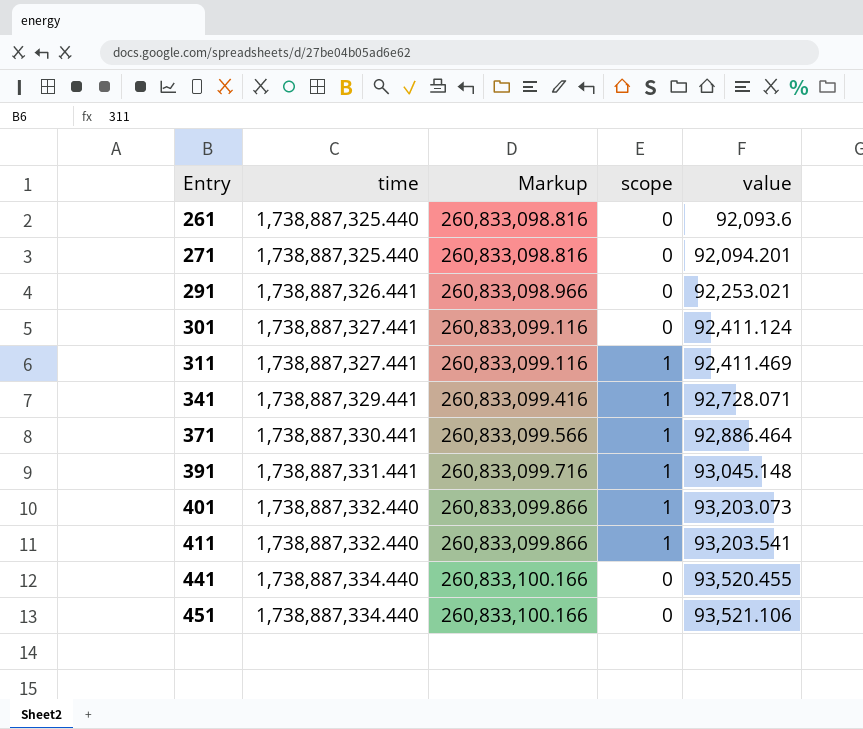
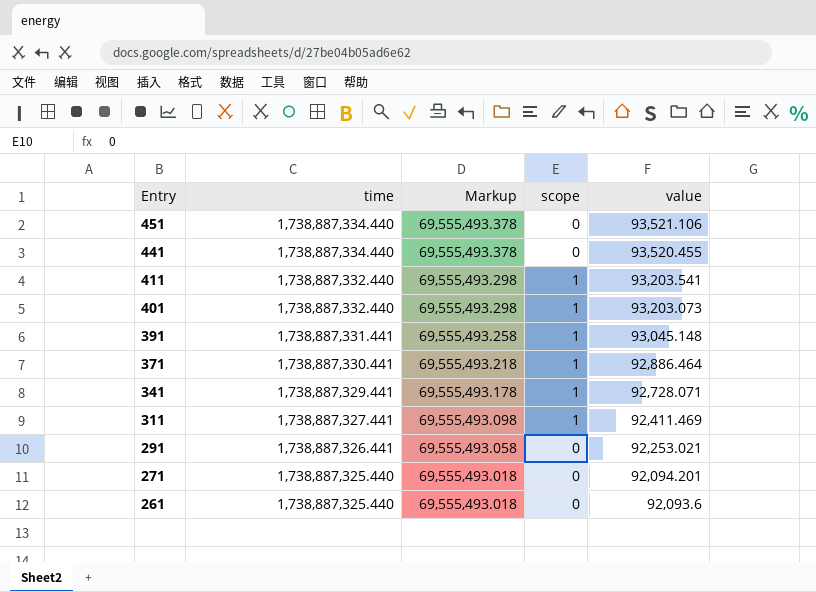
row order: Entry ascending -> Entry descending
column Markup | formula: [time] * 0.15 -> [time] * 0.04
row 301: 1,738,887,327.441 | 260,833,099.116 | 0 | 92,411.124 -> none

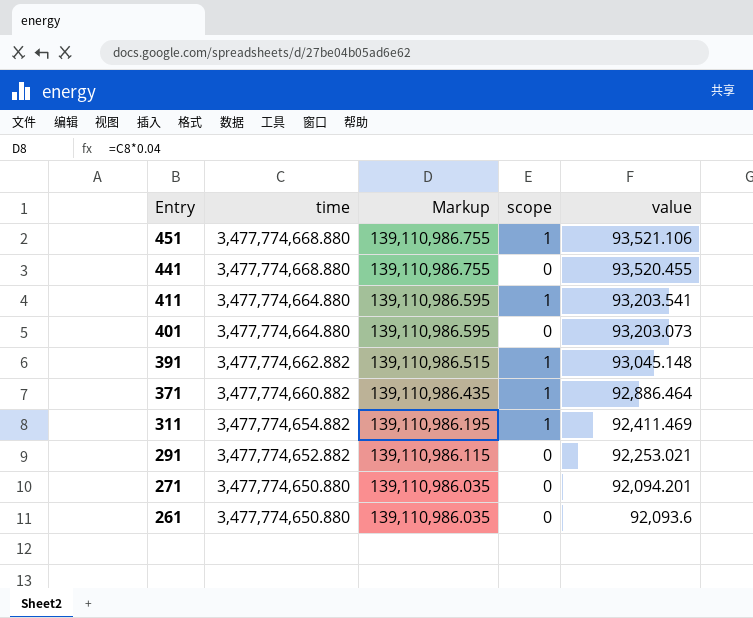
row 341: 1,738,887,329.441 | 69,555,493.178 | 1 | 92,728.071 -> none
451 | time: 1,738,887,334.440 -> 3,477,774,668.880
451 | Markup: 69,555,493.378 -> 139,110,986.755
451 | scope: 0 -> 1
441 | time: 1,738,887,334.440 -> 3,477,774,668.880
441 | Markup: 69,555,493.378 -> 139,110,986.755
411 | time: 1,738,887,332.440 -> 3,477,774,664.880
411 | Markup: 69,555,493.298 -> 139,110,986.595
401 | time: 1,738,887,332.440 -> 3,477,774,664.880
401 | Markup: 69,555,493.298 -> 139,110,986.595
401 | scope: 1 -> 0
391 | time: 1,738,887,331.441 -> 3,477,774,662.882
391 | Markup: 69,555,493.258 -> 139,110,986.515
371 | time: 1,738,887,330.441 -> 3,477,774,660.882
371 | Markup: 69,555,493.218 -> 139,110,986.435
311 | time: 1,738,887,327.441 -> 3,477,774,654.882
311 | Markup: 69,555,493.098 -> 139,110,986.195
291 | time: 1,738,887,326.441 -> 3,477,774,652.882
291 | Markup: 69,555,493.058 -> 139,110,986.115
271 | time: 1,738,887,325.440 -> 3,477,774,650.880
271 | Markup: 69,555,493.018 -> 139,110,986.035
261 | time: 1,738,887,325.440 -> 3,477,774,650.880
261 | Markup: 69,555,493.018 -> 139,110,986.035

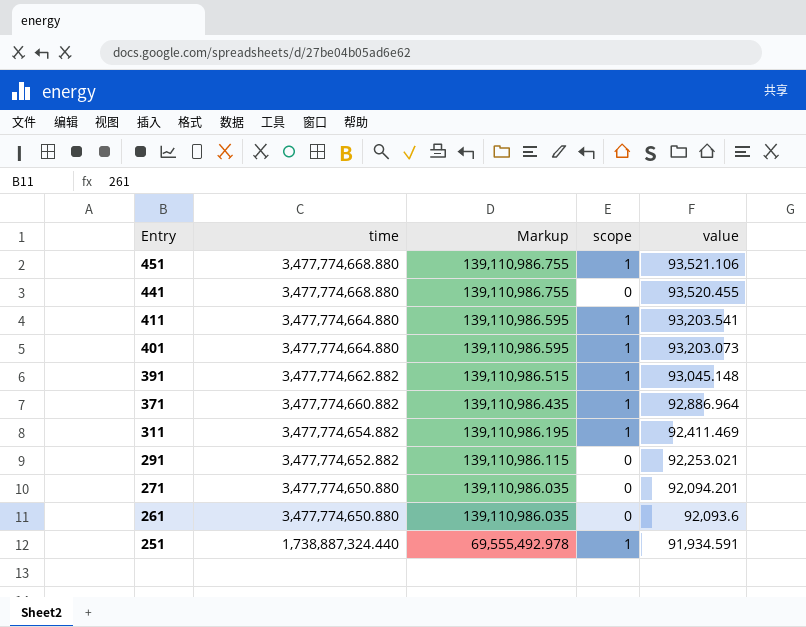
401 | scope: 0 -> 1
371 | value: 92,886.464 -> 92,886.964
row 251: none -> 1,738,887,324.440 | 69,555,492.978 | 1 | 91,934.591

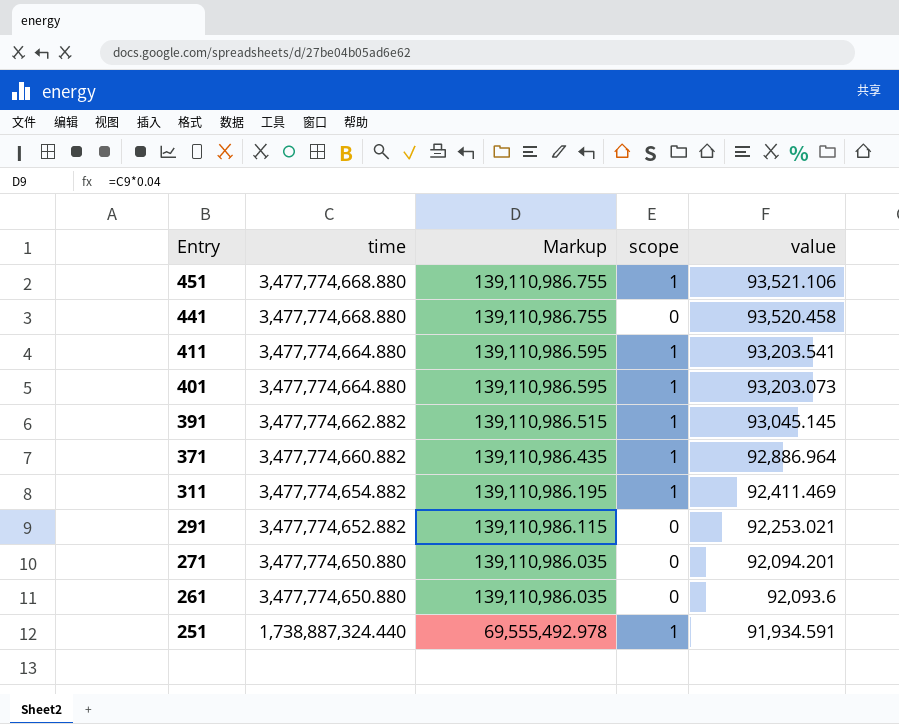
441 | value: 93,520.455 -> 93,520.458
391 | value: 93,045.148 -> 93,045.145

